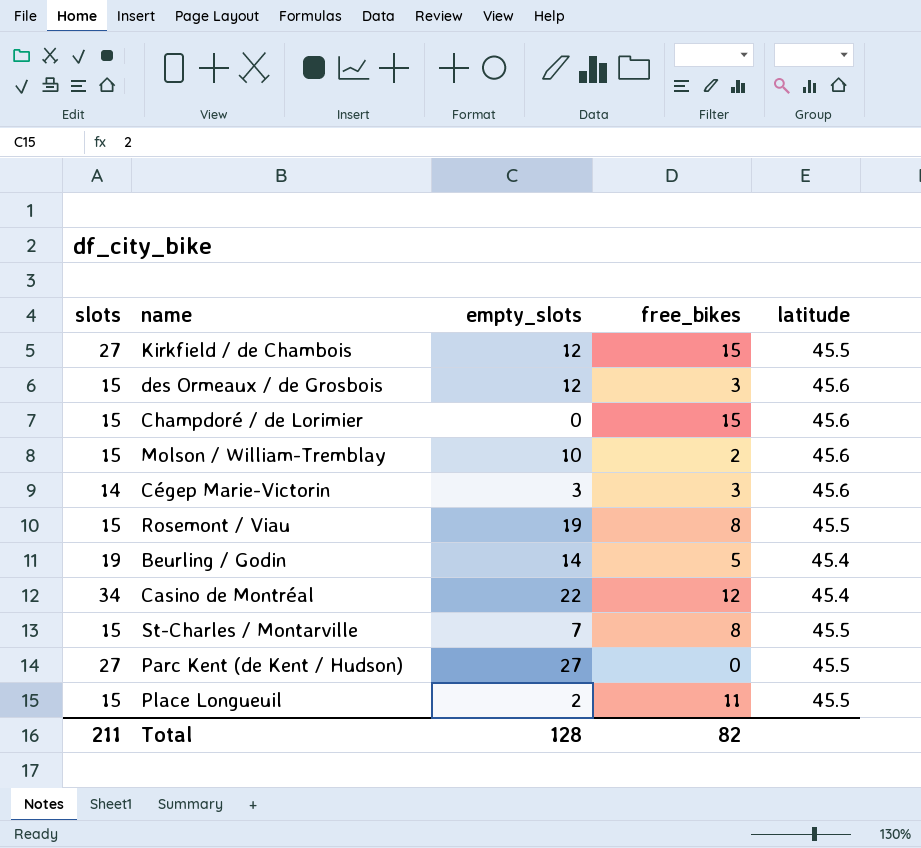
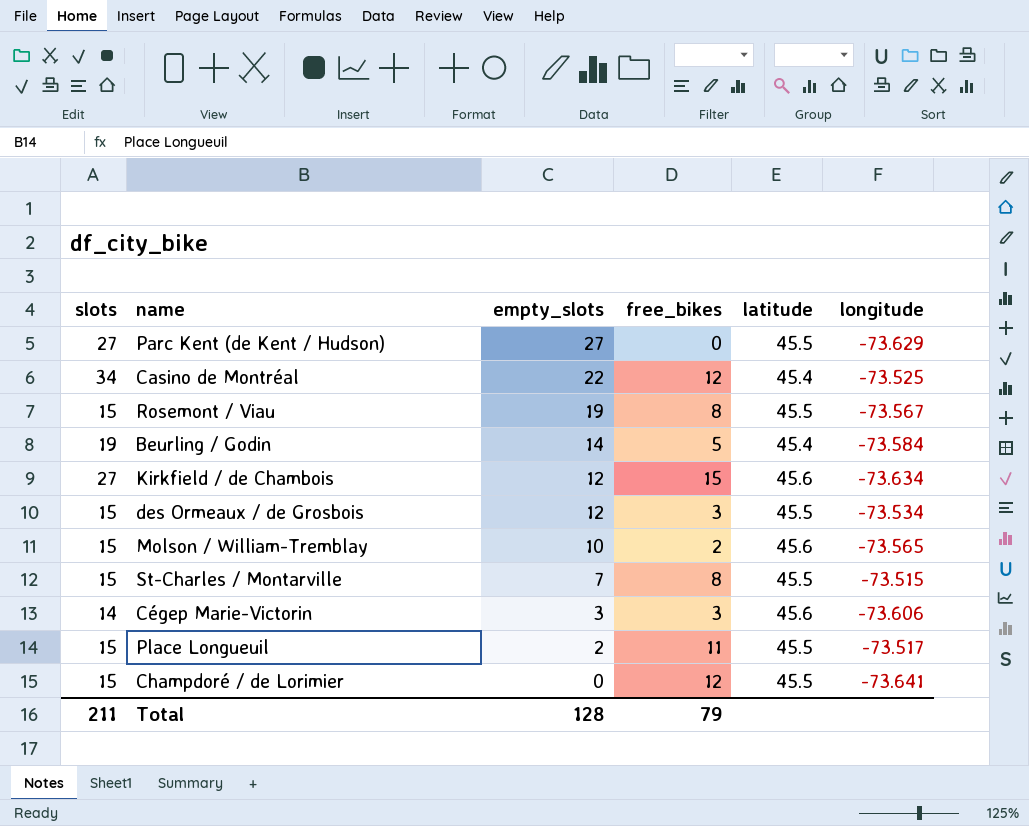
row order: none -> empty_slots descending
column longitude | position: none -> 6
Kirkfield / de Chambois | latitude: 45.5 -> 45.6
des Ormeaux / de Grosbois | latitude: 45.6 -> 45.5
Champdoré / de Lorimier | free_bikes: 15 -> 12
Champdoré / de Lorimier | latitude: 45.6 -> 45.5
Total | free_bikes: 82 -> 79

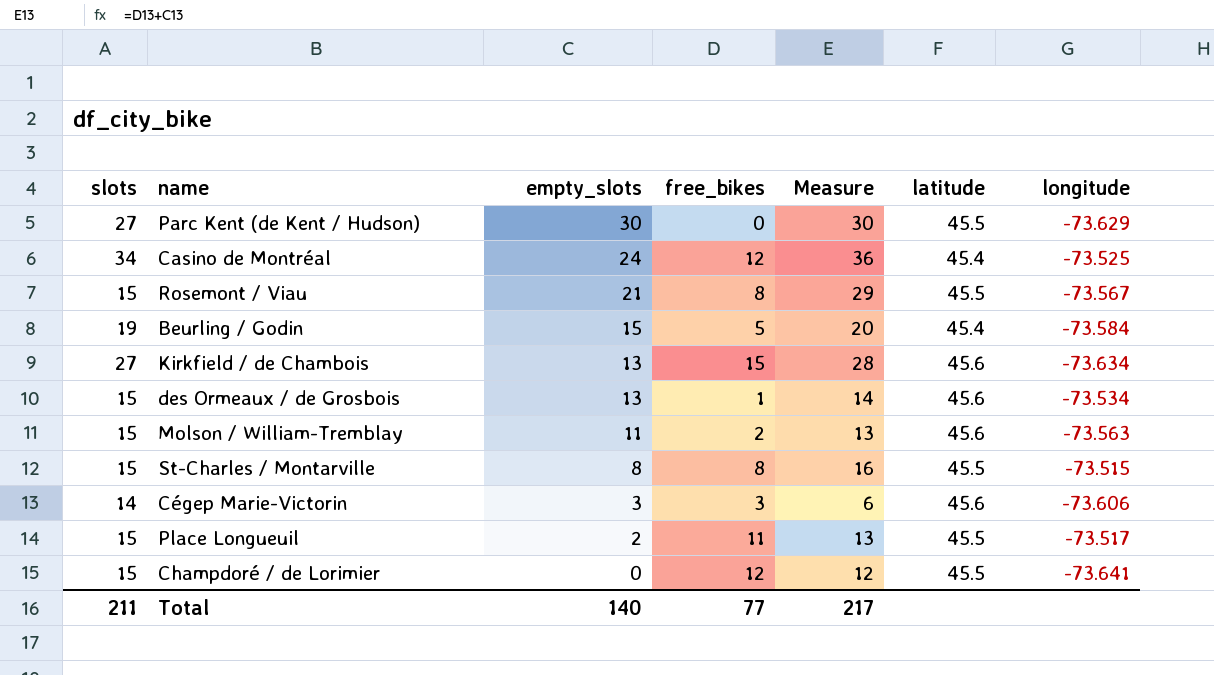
column Measure | formula: none -> [empty_slots] + [free_bikes]
Parc Kent (de Kent / Hudson) | empty_slots: 27 -> 30
Casino de Montréal | empty_slots: 22 -> 24
Rosemont / Viau | empty_slots: 19 -> 21
Beurling / Godin | empty_slots: 14 -> 15
Kirkfield / de Chambois | empty_slots: 12 -> 13
des Ormeaux / de Grosbois | empty_slots: 12 -> 13
des Ormeaux / de Grosbois | free_bikes: 3 -> 1
des Ormeaux / de Grosbois | latitude: 45.5 -> 45.6
Molson / William-Tremblay | empty_slots: 10 -> 11
Molson / William-Tremblay | longitude: -73.565 -> -73.563
St-Charles / Montarville | empty_slots: 7 -> 8
Total | empty_slots: 128 -> 140
Total | free_bikes: 79 -> 77

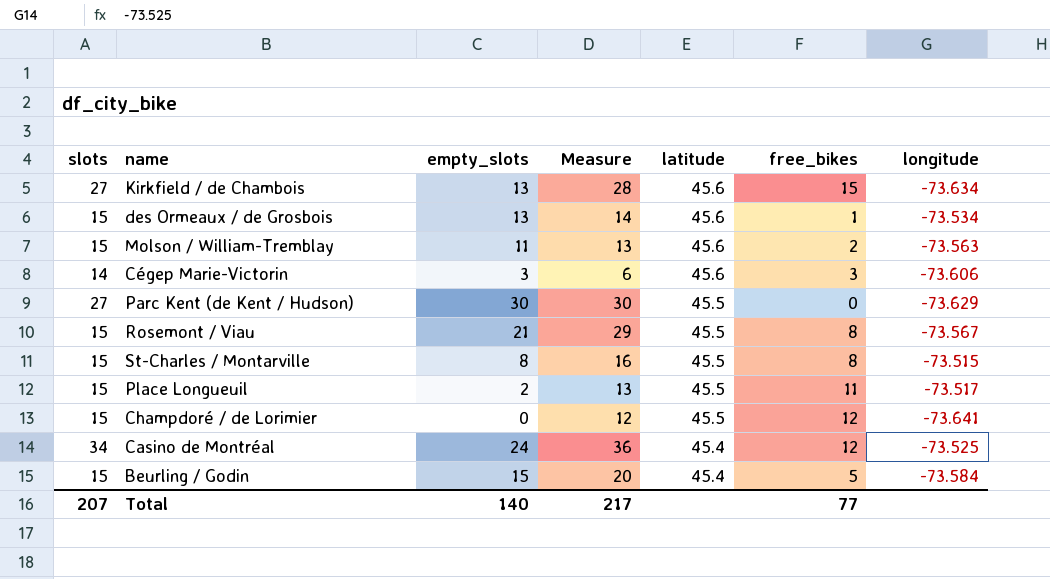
row order: empty_slots descending -> latitude descending
column free_bikes | position: 4 -> 6
Beurling / Godin | slots: 19 -> 15
Total | slots: 211 -> 207

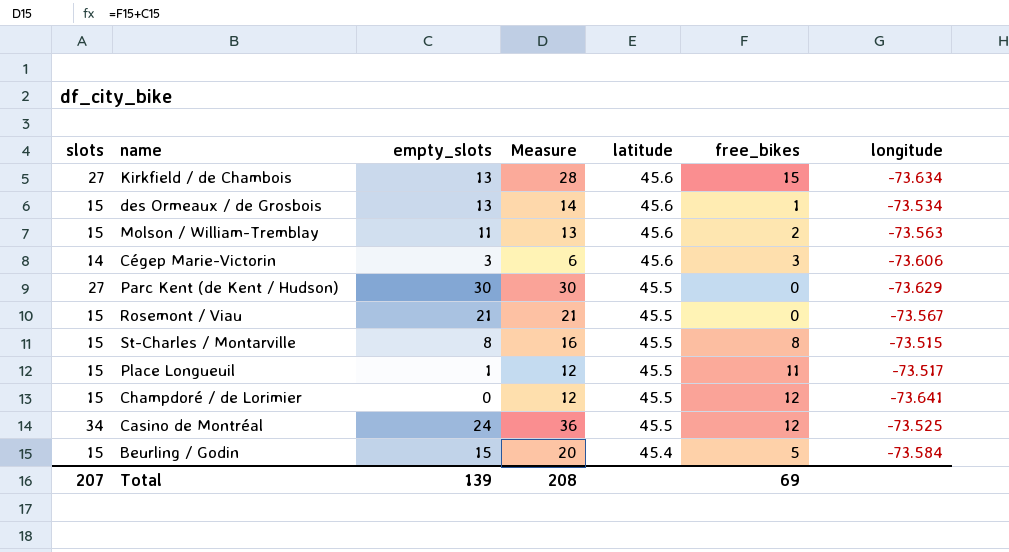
Rosemont / Viau | Measure: 29 -> 21
Rosemont / Viau | free_bikes: 8 -> 0
Place Longueuil | empty_slots: 2 -> 1
Place Longueuil | Measure: 13 -> 12
Casino de Montréal | latitude: 45.4 -> 45.5
Total | empty_slots: 140 -> 139
Total | Measure: 217 -> 208
Total | free_bikes: 77 -> 69

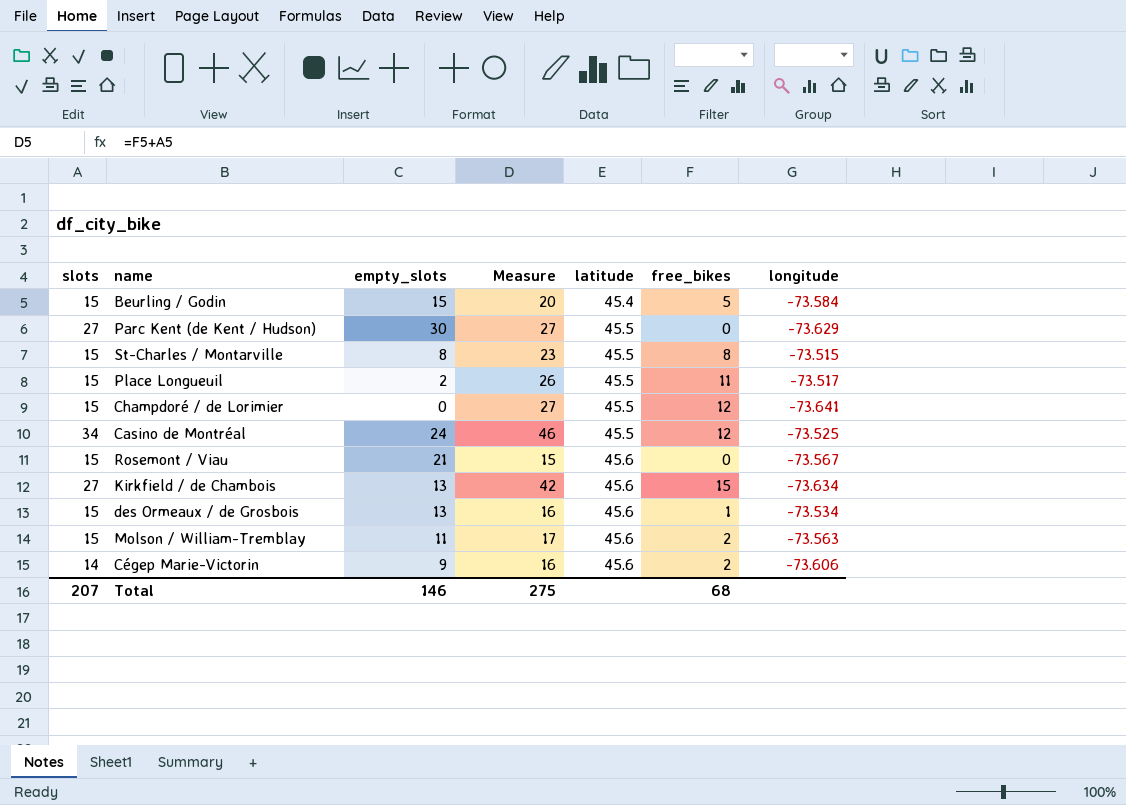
row order: latitude descending -> latitude ascending
column Measure | formula: [empty_slots] + [free_bikes] -> [slots] + [free_bikes]
Place Longueuil | empty_slots: 1 -> 2
Rosemont / Viau | latitude: 45.5 -> 45.6
Cégep Marie-Victorin | empty_slots: 3 -> 9
Cégep Marie-Victorin | free_bikes: 3 -> 2
Total | empty_slots: 139 -> 146
Total | Measure: 208 -> 275
Total | free_bikes: 69 -> 68

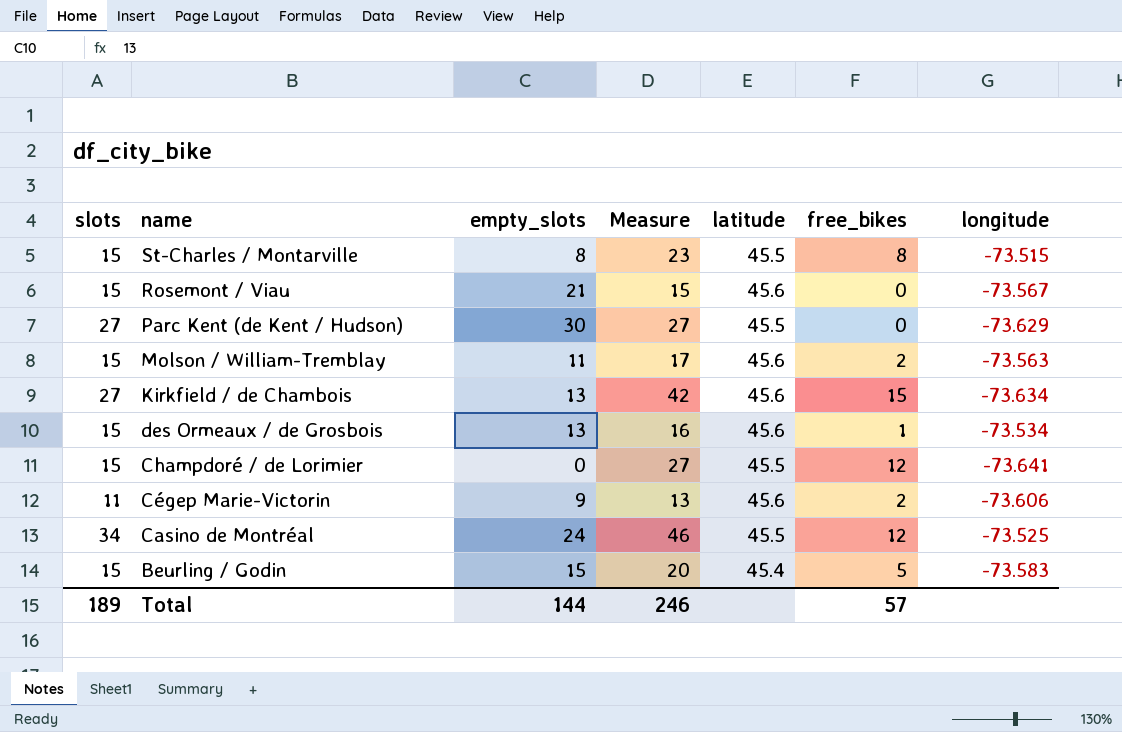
row order: latitude ascending -> name descending
row Place Longueuil: 15 | 2 | 26 | 45.5 | 11 | -73.517 -> none
Cégep Marie-Victorin | slots: 14 -> 11
Cégep Marie-Victorin | Measure: 16 -> 13
Beurling / Godin | longitude: -73.584 -> -73.583
Total | slots: 207 -> 189
Total | empty_slots: 146 -> 144
Total | Measure: 275 -> 246
Total | free_bikes: 68 -> 57

